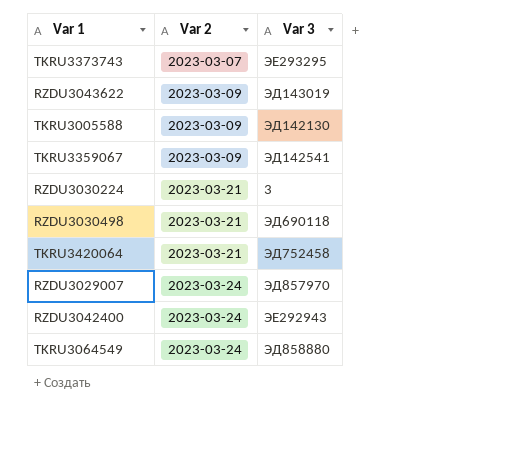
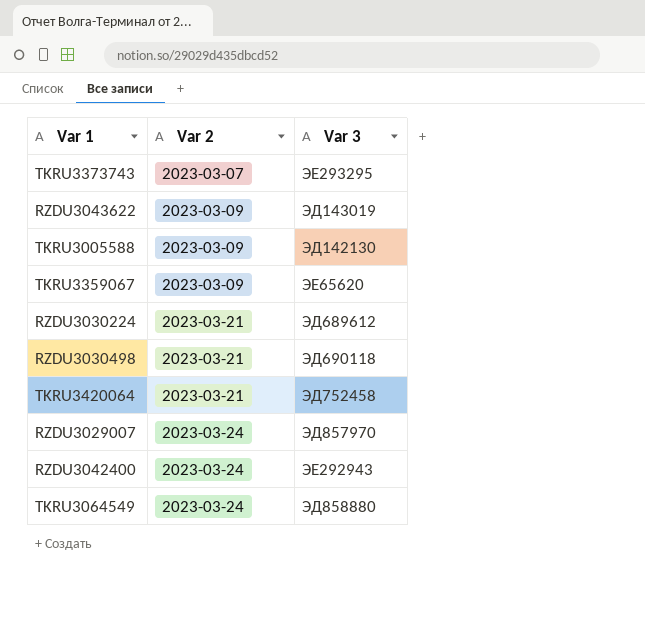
TKRU3359067 | Var 3: ЭД142541 -> ЭЕ65620
RZDU3030224 | Var 3: 3 -> ЭД689612

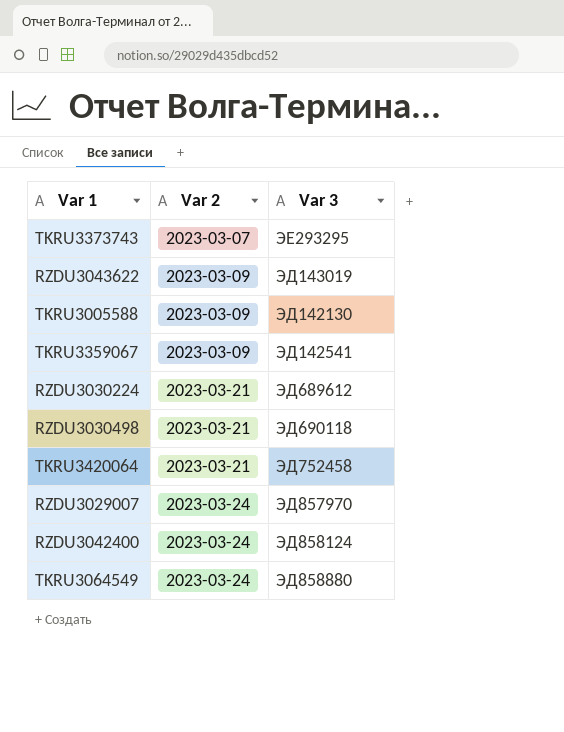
TKRU3359067 | Var 3: ЭЕ65620 -> ЭД142541
RZDU3042400 | Var 3: ЭЕ292943 -> ЭД858124

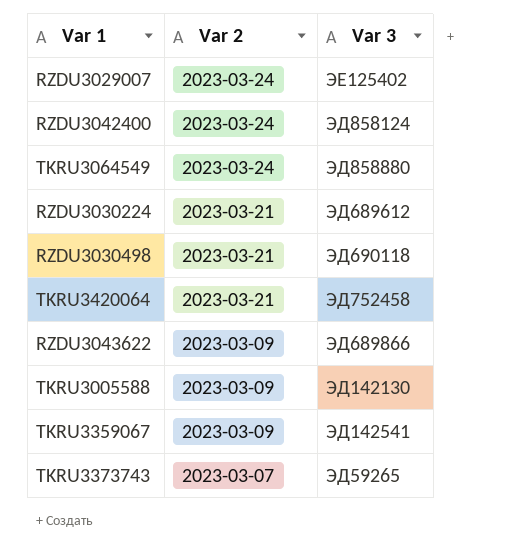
row order: Var 2 ascending -> Var 2 descending
RZDU3029007 | Var 3: ЭД857970 -> ЭЕ125402
RZDU3043622 | Var 3: ЭД143019 -> ЭД689866
TKRU3373743 | Var 3: ЭЕ293295 -> ЭД59265

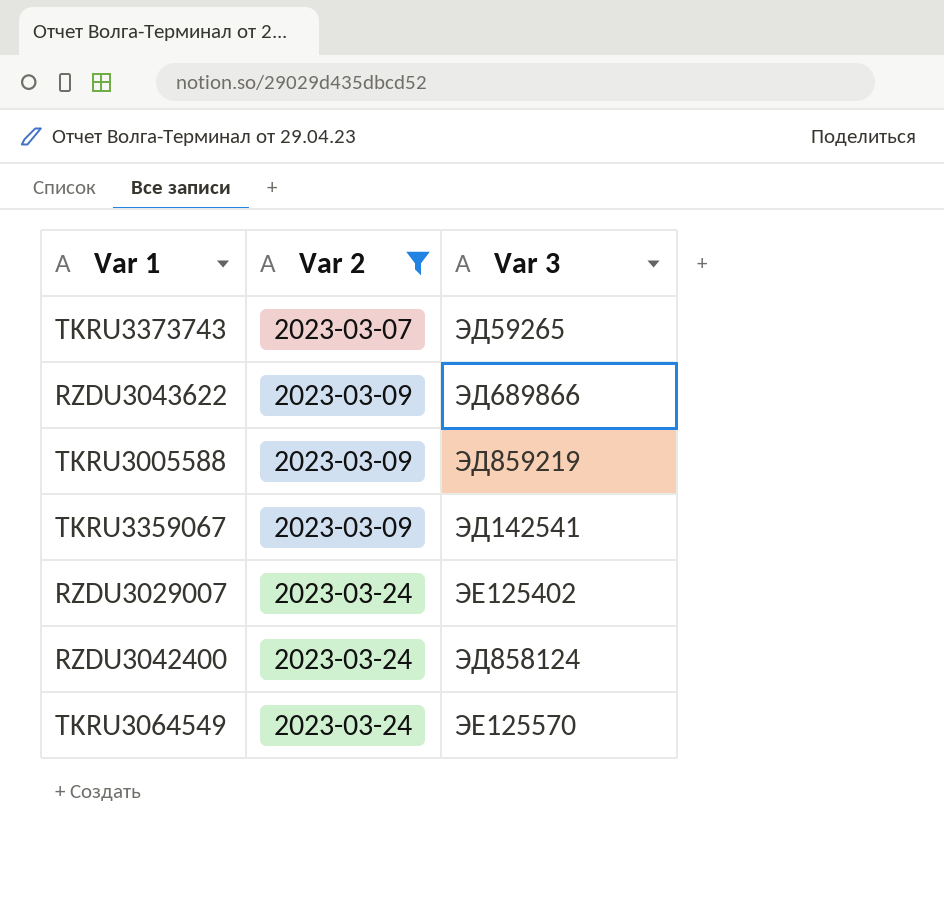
filter: none -> Var 2 != 2023-03-21
row order: Var 2 descending -> Var 2 ascending
TKRU3005588 | Var 3: ЭД142130 -> ЭД859219
TKRU3064549 | Var 3: ЭД858880 -> ЭЕ125570

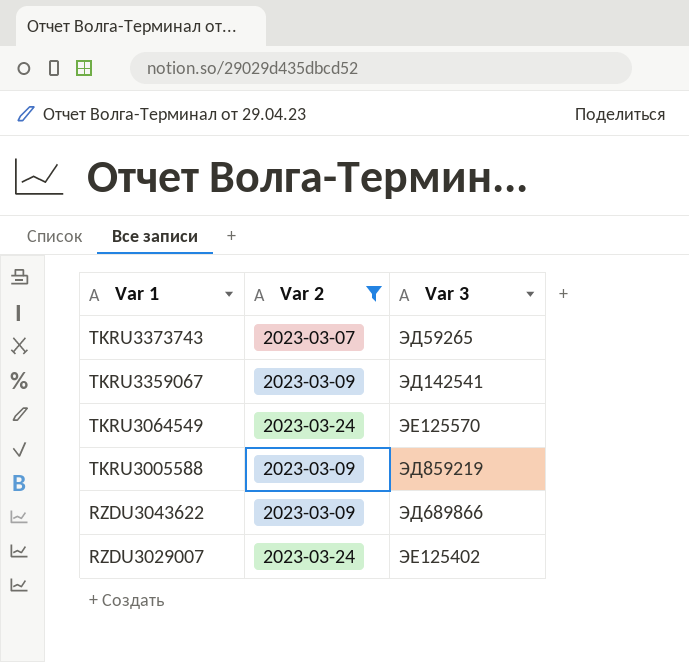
row order: Var 2 ascending -> Var 1 descending
row RZDU3042400: 2023-03-24 | ЭД858124 -> none

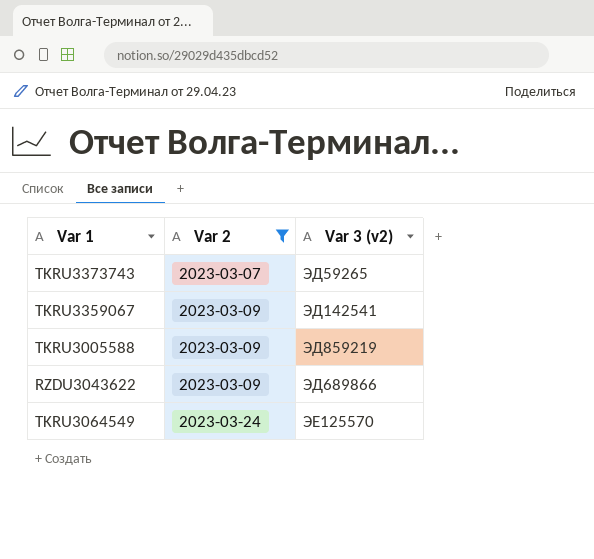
row order: Var 1 descending -> Var 2 ascending
column name: Var 3 -> Var 3 (v2)
row RZDU3029007: 2023-03-24 | ЭЕ125402 -> none

